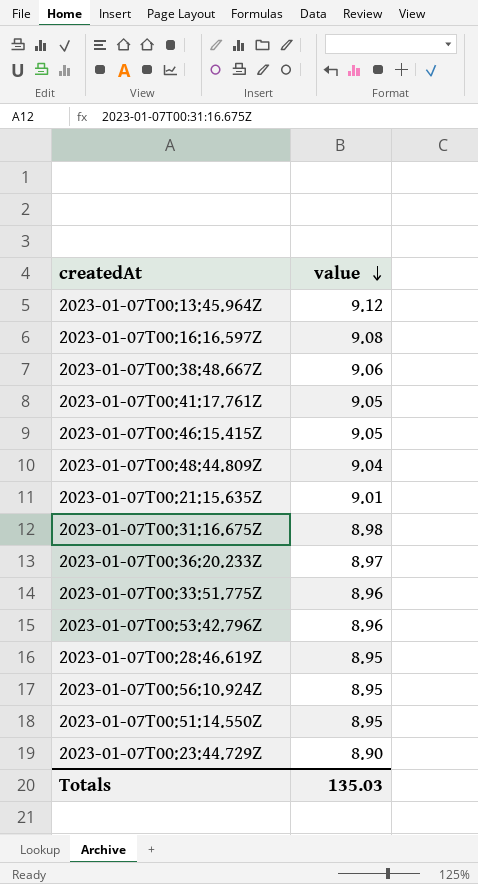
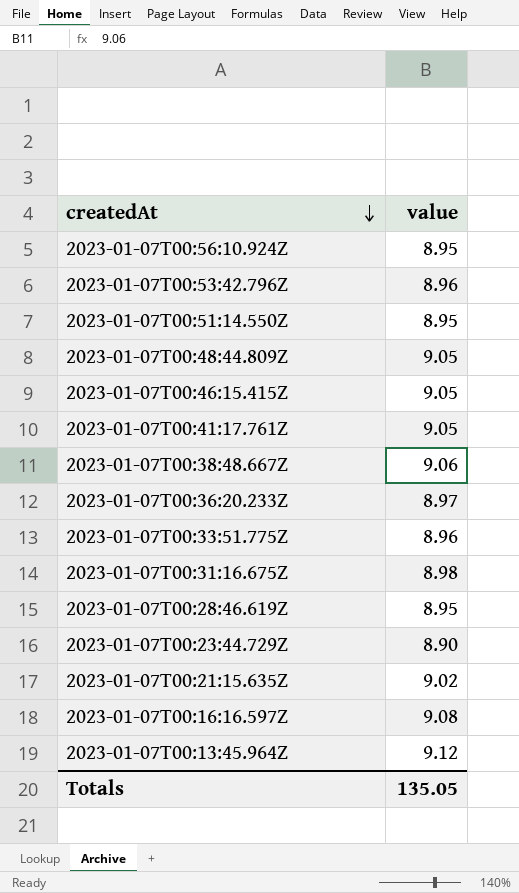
row order: value descending -> createdAt descending
2023-01-07T00:48:44.809Z | value: 9.04 -> 9.05
2023-01-07T00:21:15.635Z | value: 9.01 -> 9.02
Totals | value: 135.03 -> 135.05

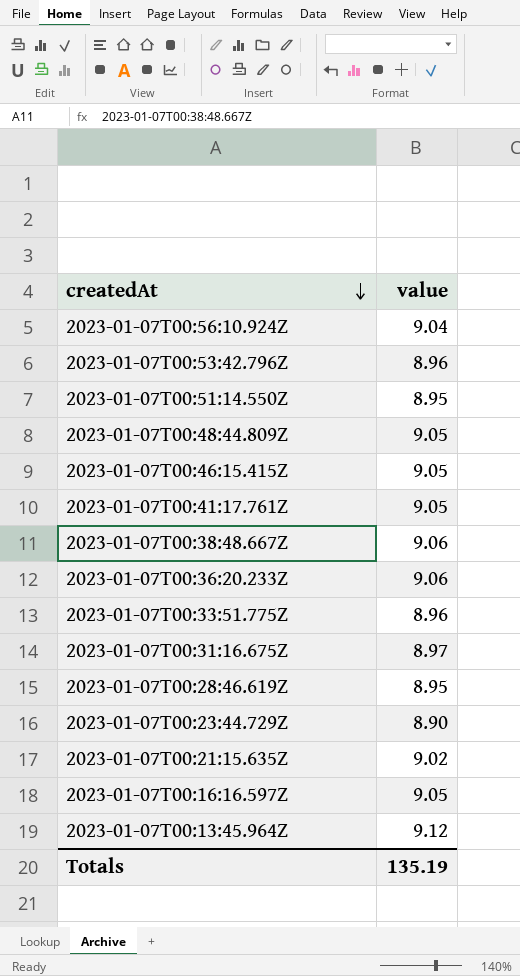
2023-01-07T00:56:10.924Z | value: 8.95 -> 9.04
2023-01-07T00:36:20.233Z | value: 8.97 -> 9.06
2023-01-07T00:31:16.675Z | value: 8.98 -> 8.97
2023-01-07T00:16:16.597Z | value: 9.08 -> 9.05
Totals | value: 135.05 -> 135.19

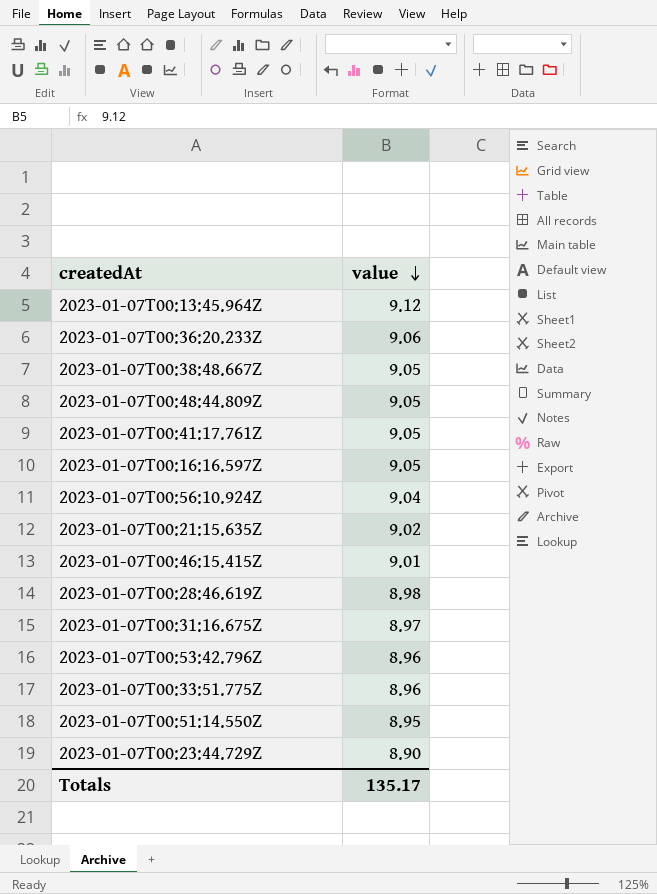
row order: createdAt descending -> value descending
2023-01-07T00:38:48.667Z | value: 9.06 -> 9.05
2023-01-07T00:46:15.415Z | value: 9.05 -> 9.01
2023-01-07T00:28:46.619Z | value: 8.95 -> 8.98
Totals | value: 135.19 -> 135.17

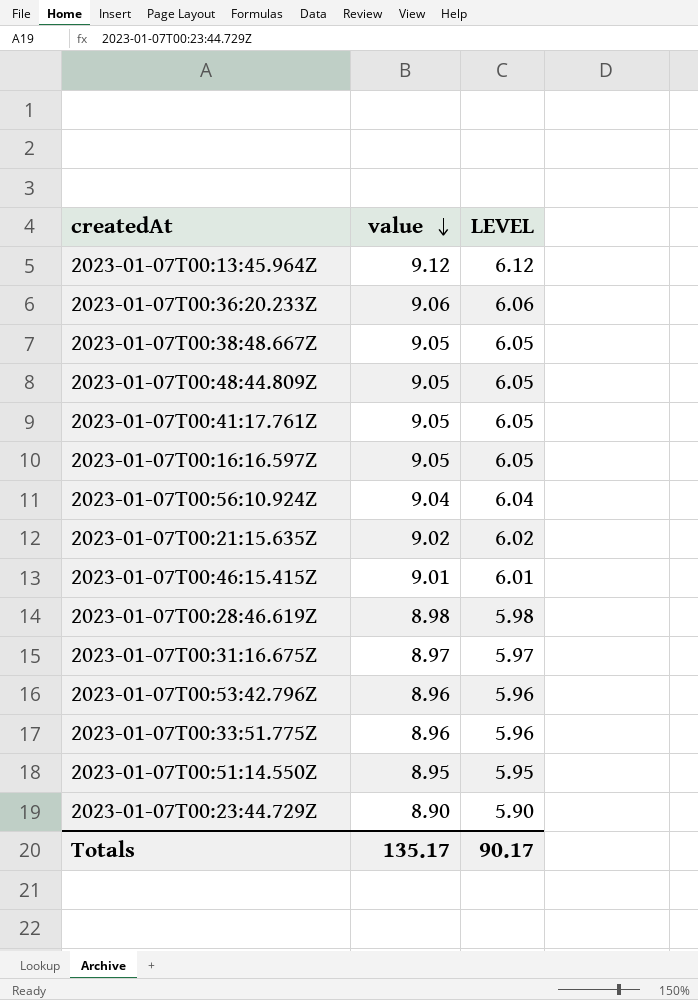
column LEVEL | formula: none -> [value] - 3

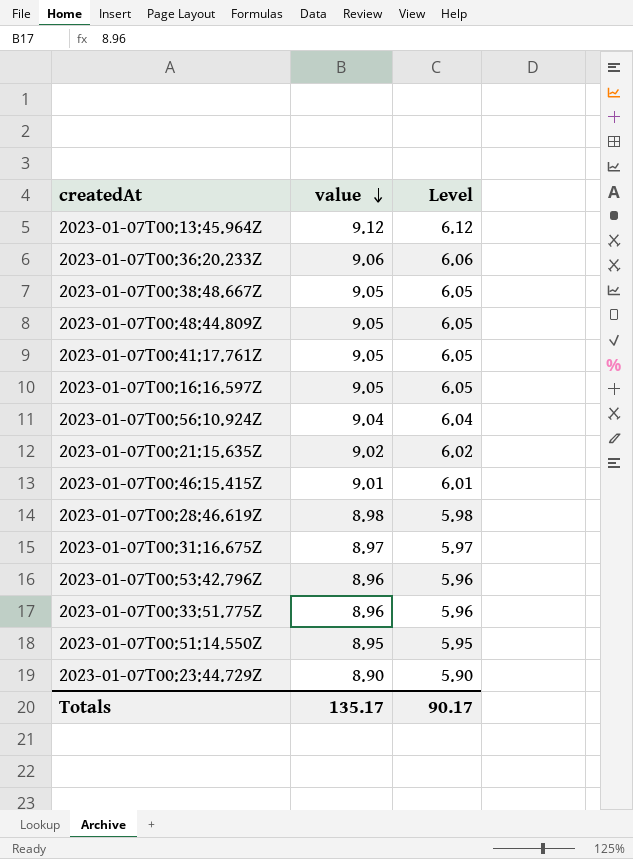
column name: LEVEL -> Level

